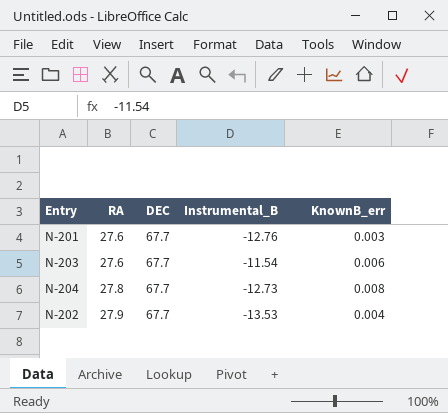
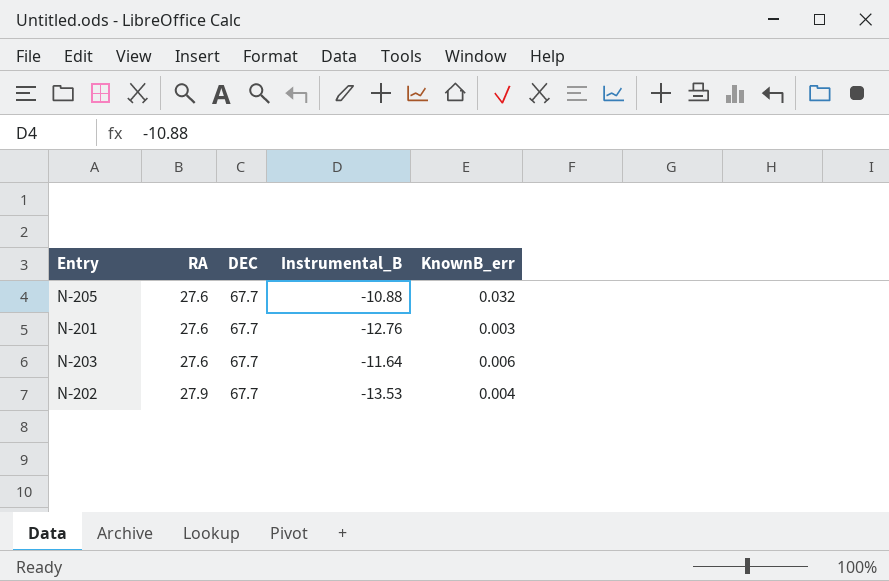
row N-204: 27.8 | 67.7 | -12.73 | 0.008 -> none
row N-205: none -> 27.6 | 67.7 | -10.88 | 0.032
N-203 | Instrumental_B: -11.54 -> -11.64

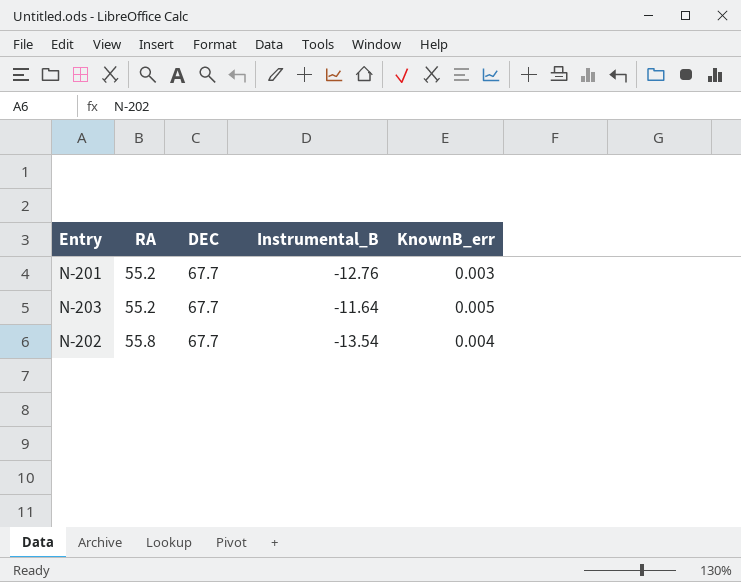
row N-205: 27.6 | 67.7 | -10.88 | 0.032 -> none
N-201 | RA: 27.6 -> 55.2
N-203 | RA: 27.6 -> 55.2
N-203 | KnownB_err: 0.006 -> 0.005
N-202 | RA: 27.9 -> 55.8
N-202 | Instrumental_B: -13.53 -> -13.54

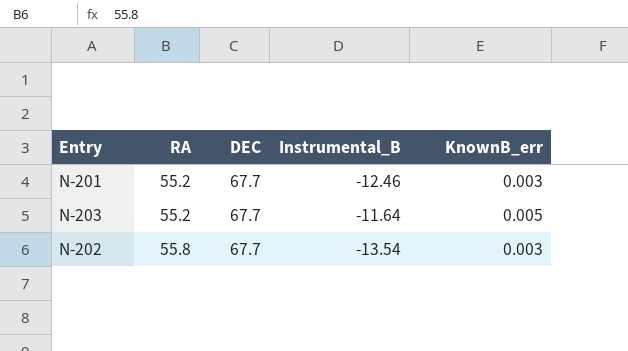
N-201 | Instrumental_B: -12.76 -> -12.46
N-202 | KnownB_err: 0.004 -> 0.003

